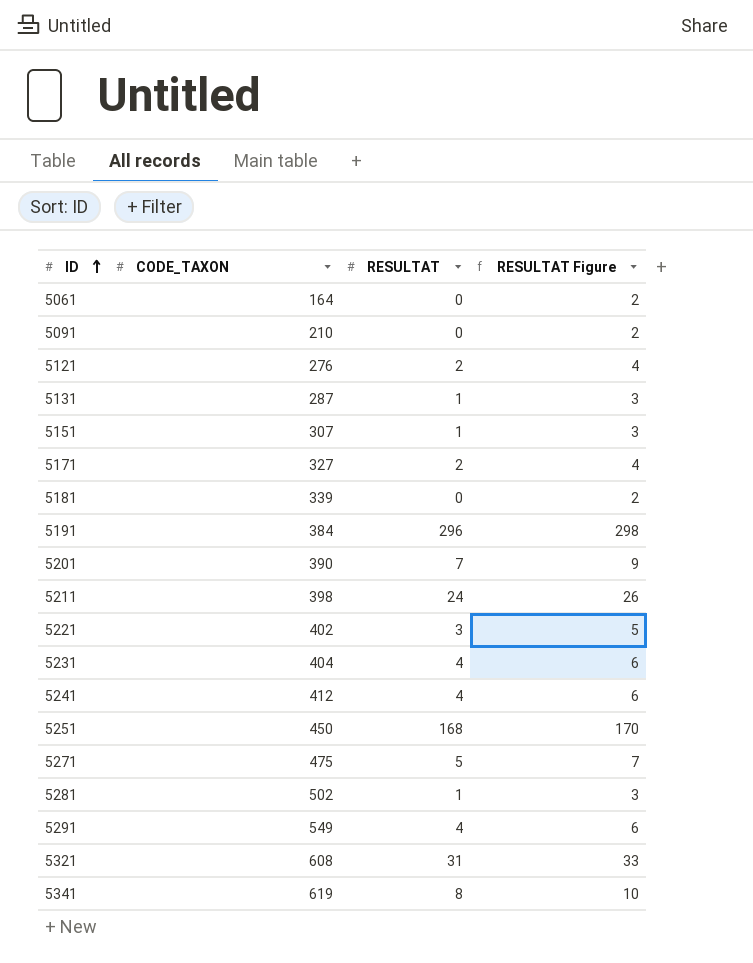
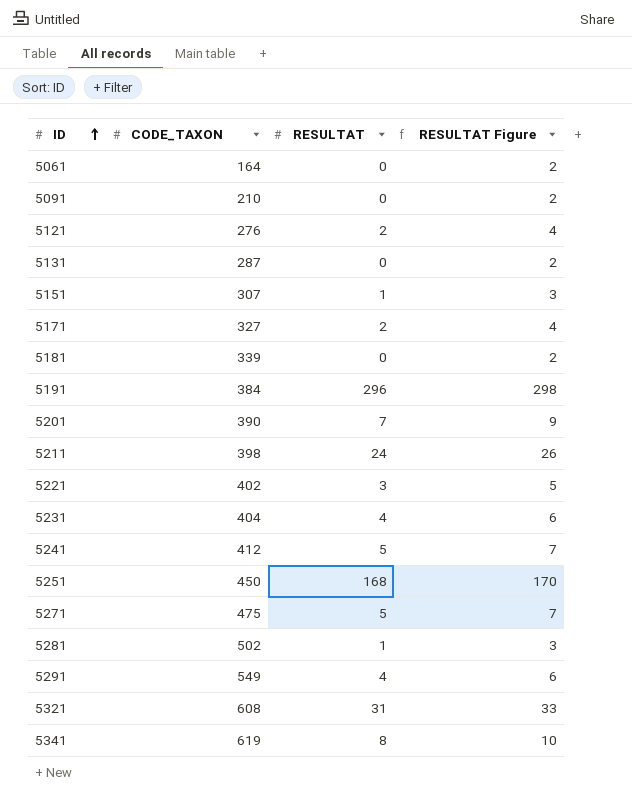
5131 | RESULTAT: 1 -> 0
5131 | RESULTAT Figure: 3 -> 2
5241 | RESULTAT: 4 -> 5
5241 | RESULTAT Figure: 6 -> 7

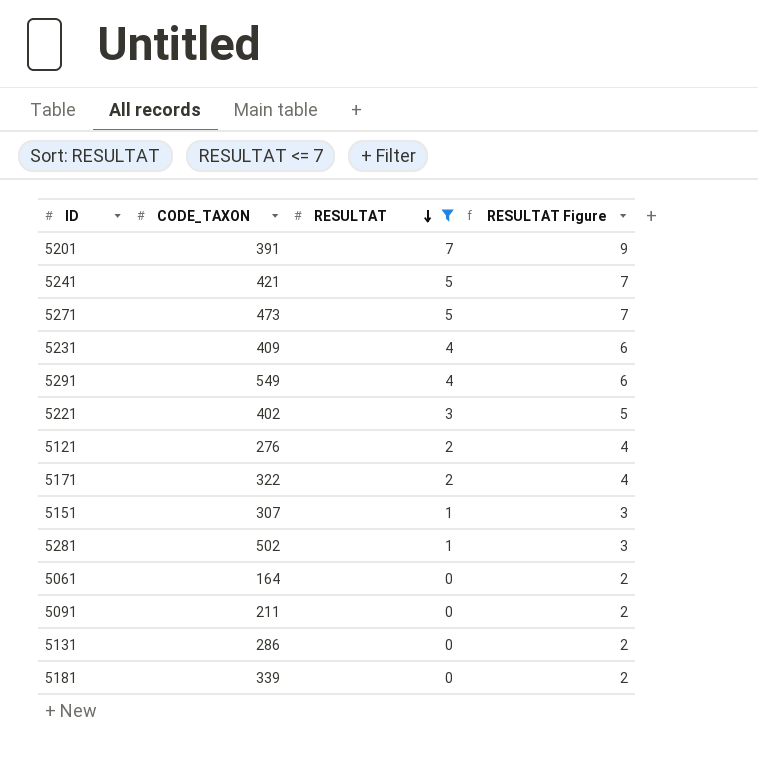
filter: none -> RESULTAT <= 7
row order: ID ascending -> RESULTAT descending
5201 | CODE_TAXON: 390 -> 391
5241 | CODE_TAXON: 412 -> 421
5271 | CODE_TAXON: 475 -> 473
5231 | CODE_TAXON: 404 -> 409
5171 | CODE_TAXON: 327 -> 322
5091 | CODE_TAXON: 210 -> 211
5131 | CODE_TAXON: 287 -> 286

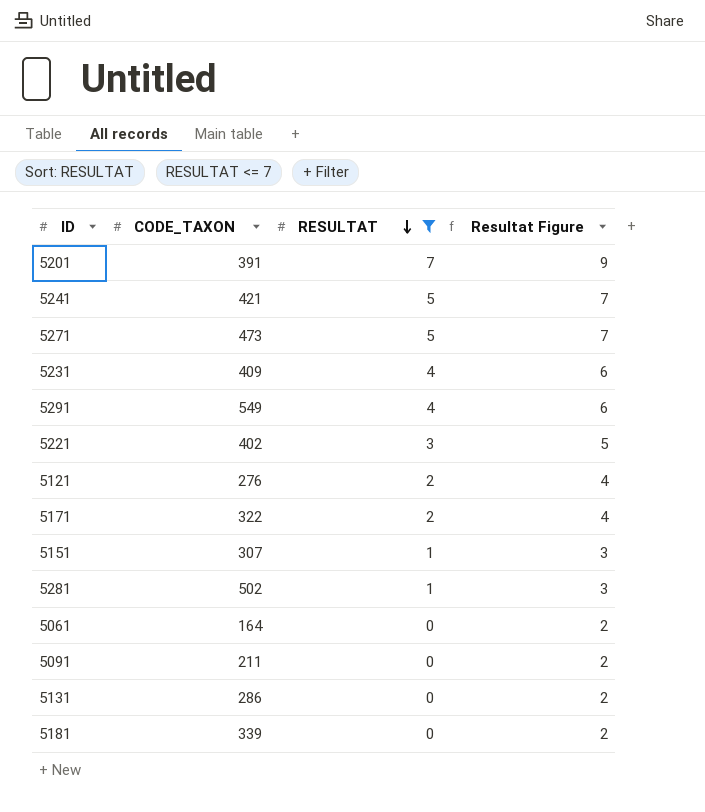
column name: RESULTAT Figure -> Resultat Figure

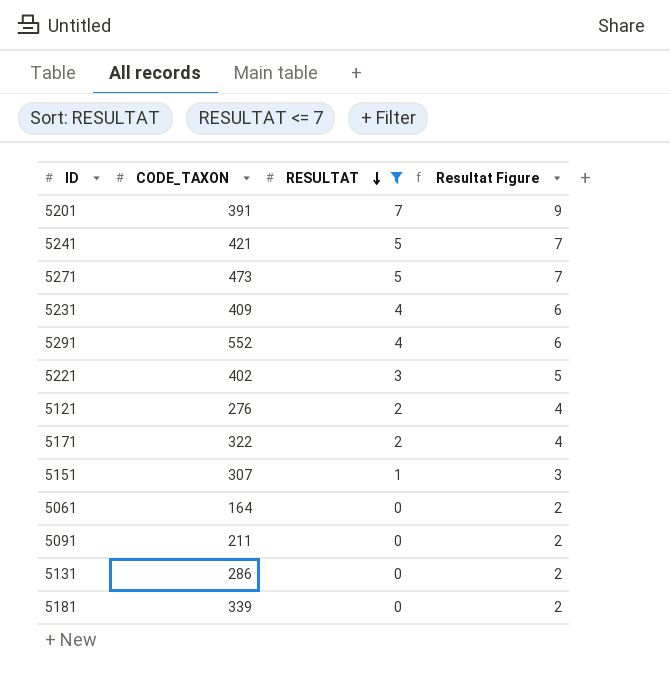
row 5281: 502 | 1 | 3 -> none
5291 | CODE_TAXON: 549 -> 552

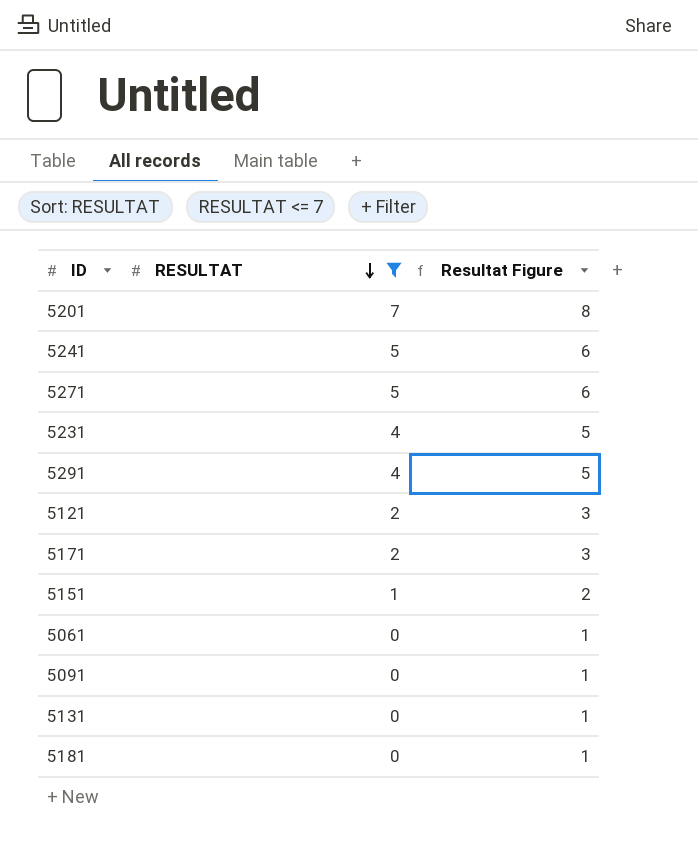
column CODE_TAXON | position: 2 -> none
column Resultat Figure | formula: [RESULTAT] + 2 -> [RESULTAT] + 1
row 5221: 402 | 3 | 5 -> none

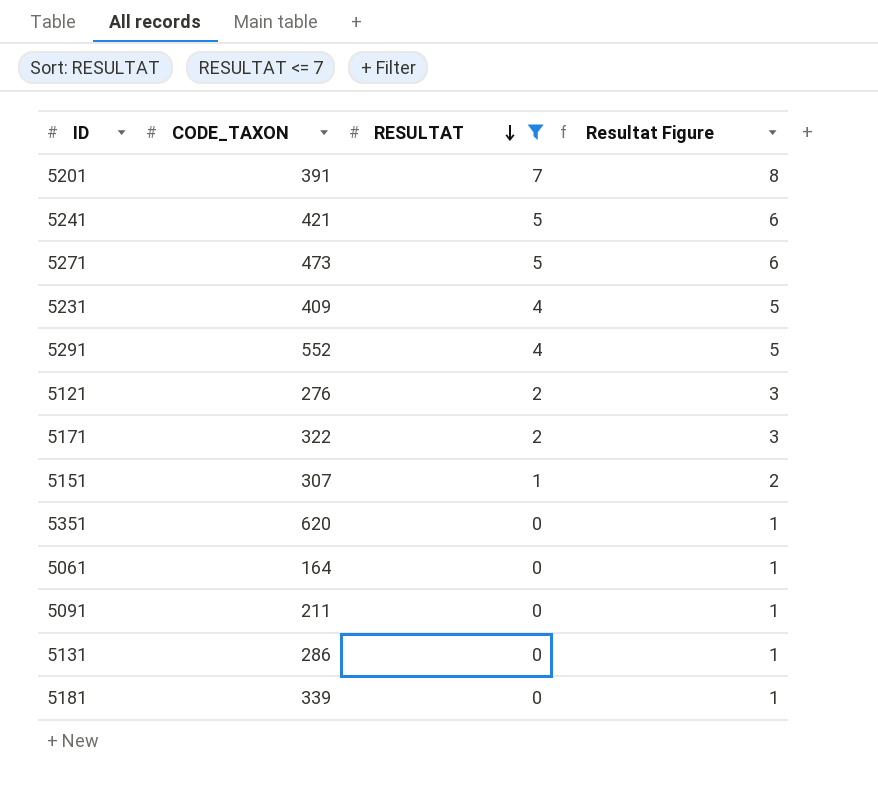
column CODE_TAXON | position: none -> 2
row 5351: none -> 620 | 0 | 1

